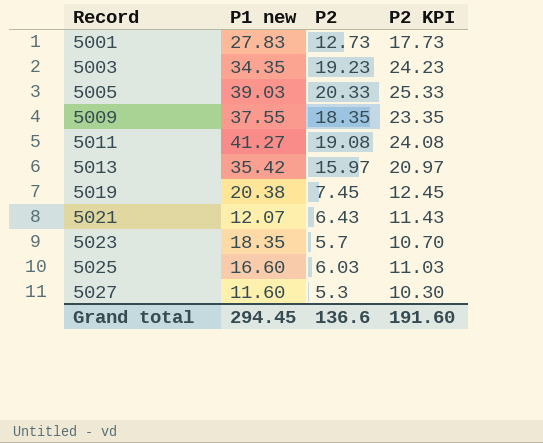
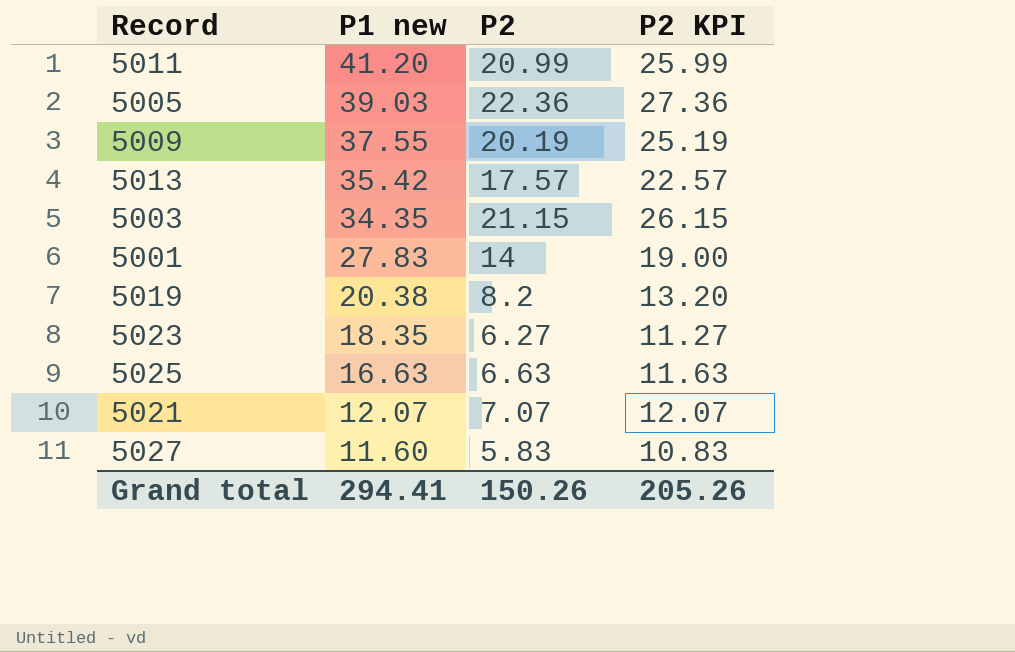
row order: Record ascending -> P1 new descending
5011 | P1 new: 41.27 -> 41.20
5011 | P2: 19.08 -> 20.99
5011 | P2 KPI: 24.08 -> 25.99
5005 | P2: 20.33 -> 22.36
5005 | P2 KPI: 25.33 -> 27.36
5009 | P2: 18.35 -> 20.19
5009 | P2 KPI: 23.35 -> 25.19
5013 | P2: 15.97 -> 17.57
5013 | P2 KPI: 20.97 -> 22.57
5003 | P2: 19.23 -> 21.15
5003 | P2 KPI: 24.23 -> 26.15
5001 | P2: 12.73 -> 14
5001 | P2 KPI: 17.73 -> 19.00
5019 | P2: 7.45 -> 8.2
5019 | P2 KPI: 12.45 -> 13.20
5023 | P2: 5.7 -> 6.27
5023 | P2 KPI: 10.70 -> 11.27
5025 | P1 new: 16.60 -> 16.63
5025 | P2: 6.03 -> 6.63
5025 | P2 KPI: 11.03 -> 11.63
5021 | P2: 6.43 -> 7.07
5021 | P2 KPI: 11.43 -> 12.07
5027 | P2: 5.3 -> 5.83
5027 | P2 KPI: 10.30 -> 10.83
Grand total | P1 new: 294.45 -> 294.41
Grand total | P2: 136.6 -> 150.26
Grand total | P2 KPI: 191.60 -> 205.26

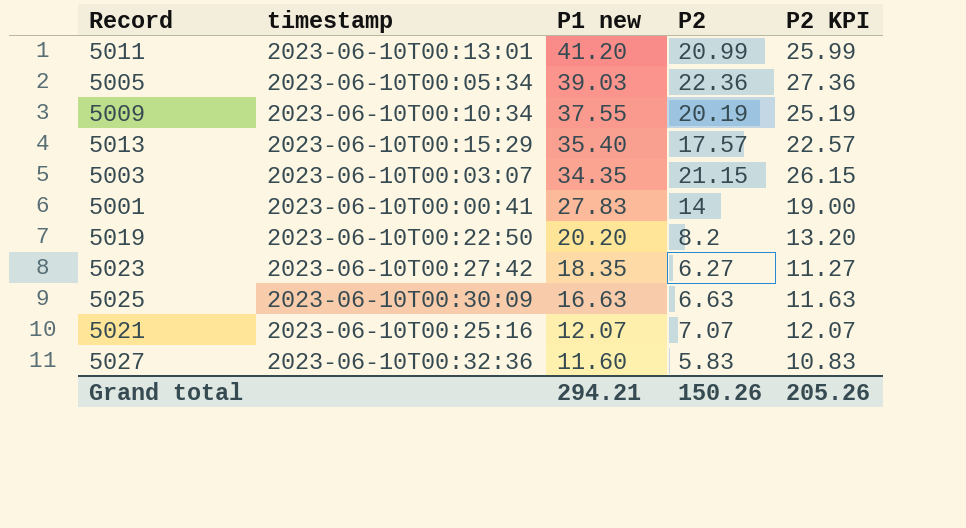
column timestamp | position: none -> 2
5013 | P1 new: 35.42 -> 35.40
5019 | P1 new: 20.38 -> 20.20
Grand total | P1 new: 294.41 -> 294.21

